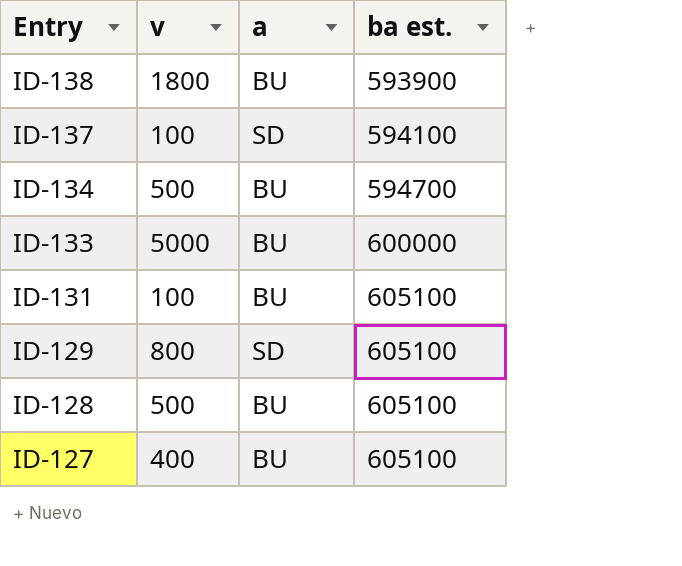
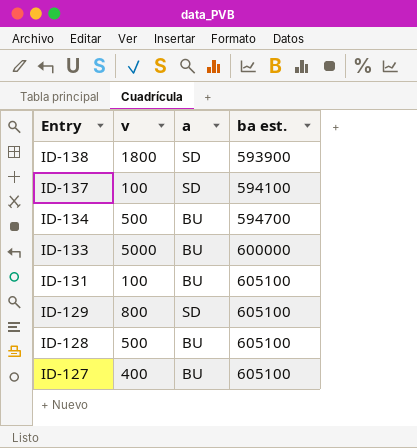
ID-138 | a: BU -> SD

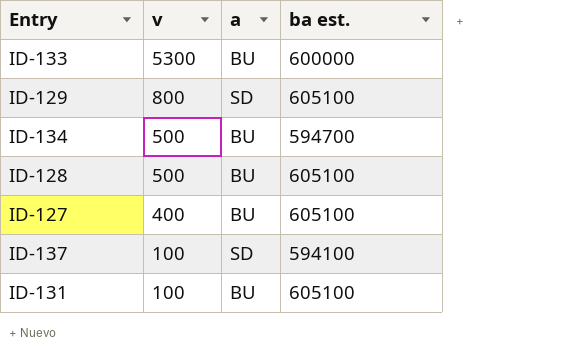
row order: Entry descending -> v descending
row ID-138: 1800 | SD | 593900 -> none
ID-133 | v: 5000 -> 5300

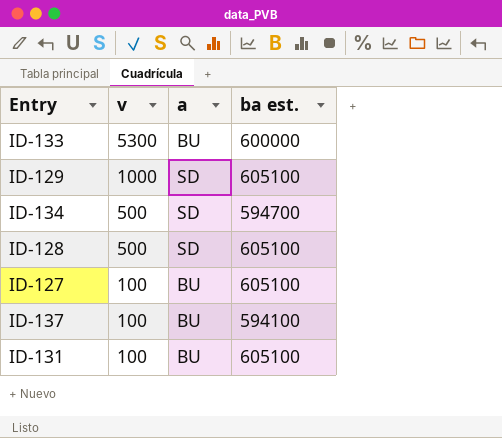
ID-129 | v: 800 -> 1000
ID-134 | a: BU -> SD
ID-128 | a: BU -> SD
ID-127 | v: 400 -> 100
ID-137 | a: SD -> BU

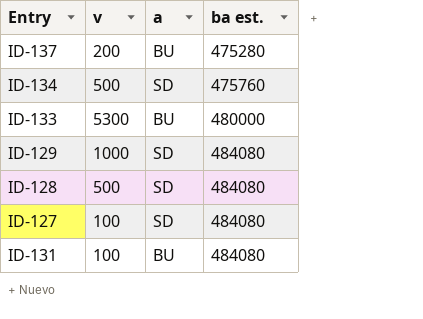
row order: v descending -> ba est. ascending
ID-137 | v: 100 -> 200
ID-137 | ba est.: 594100 -> 475280
ID-134 | ba est.: 594700 -> 475760
ID-133 | ba est.: 600000 -> 480000
ID-129 | ba est.: 605100 -> 484080
ID-128 | ba est.: 605100 -> 484080
ID-127 | a: BU -> SD
ID-127 | ba est.: 605100 -> 484080
ID-131 | ba est.: 605100 -> 484080

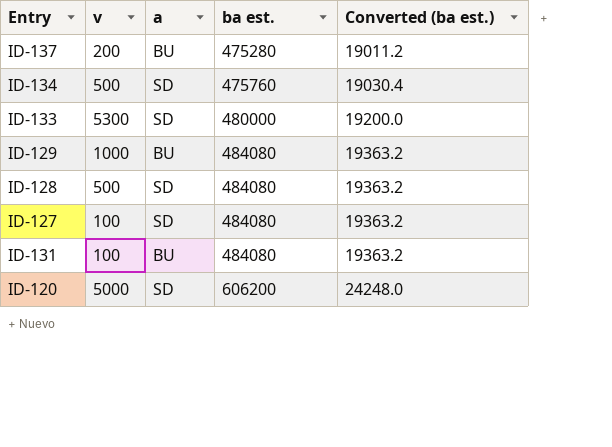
column Converted (ba est.) | formula: none -> [ba est.] * 0.04
ID-133 | a: BU -> SD
ID-129 | a: SD -> BU
row ID-120: none -> 5000 | SD | 606200 | 24248.0

